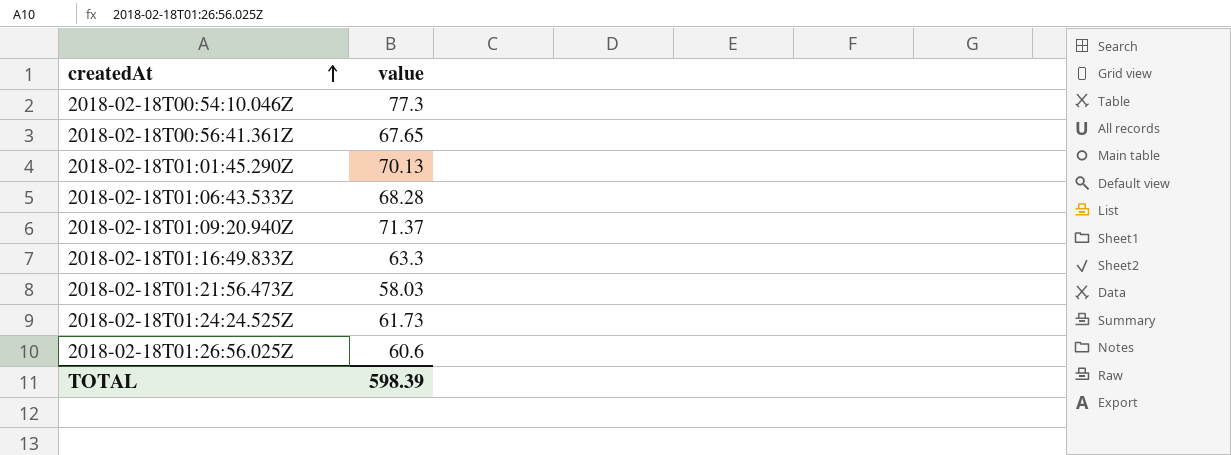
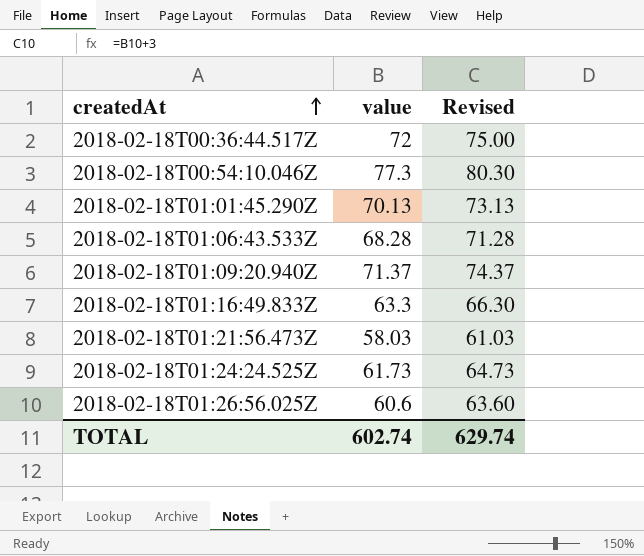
column Revised | formula: none -> [value] + 3
row 2018-02-18T00:56:41.361Z: 67.65 -> none
row 2018-02-18T00:36:44.517Z: none -> 72 | 75.00
TOTAL | value: 598.39 -> 602.74

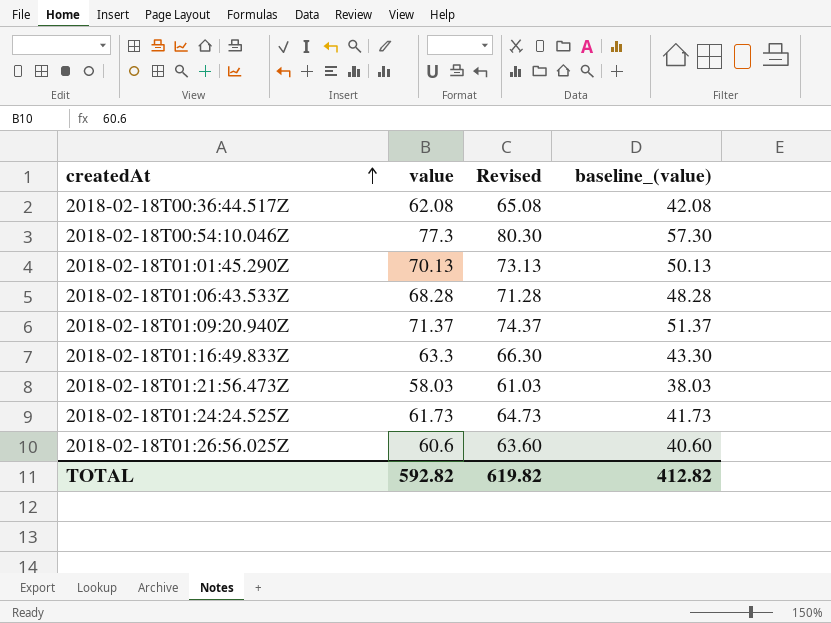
column baseline_(value) | formula: none -> [value] - 20
2018-02-18T00:36:44.517Z | value: 72 -> 62.08
2018-02-18T00:36:44.517Z | Revised: 75.00 -> 65.08
TOTAL | value: 602.74 -> 592.82
TOTAL | Revised: 629.74 -> 619.82

